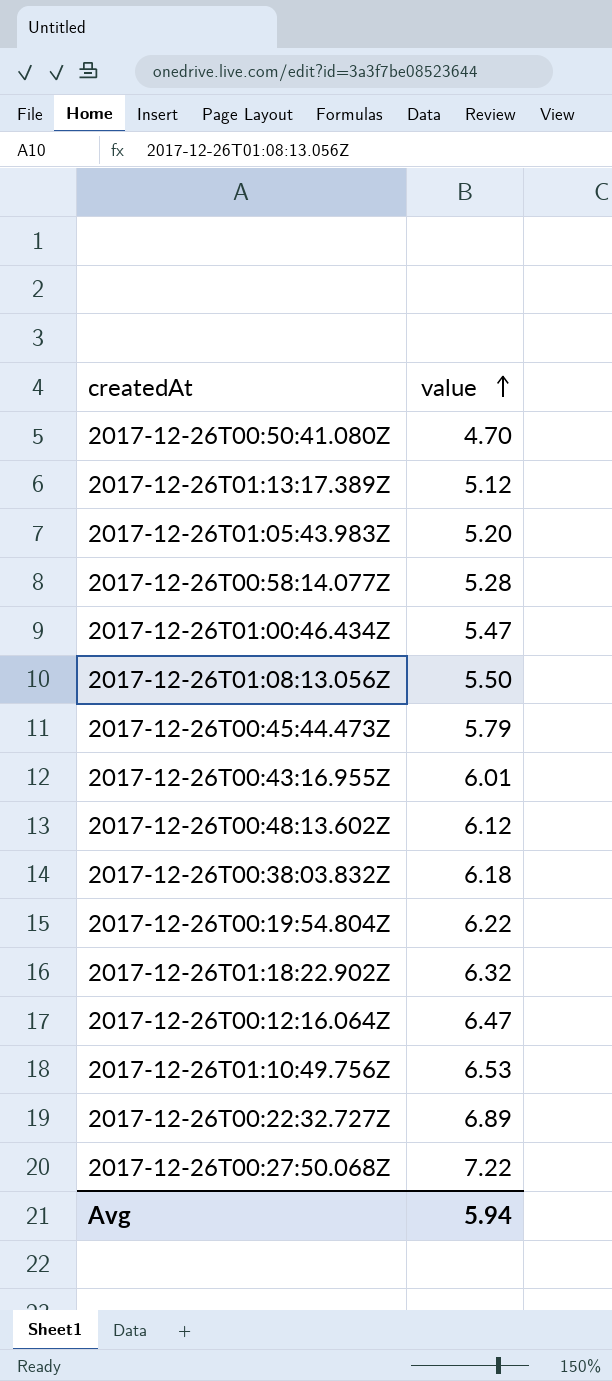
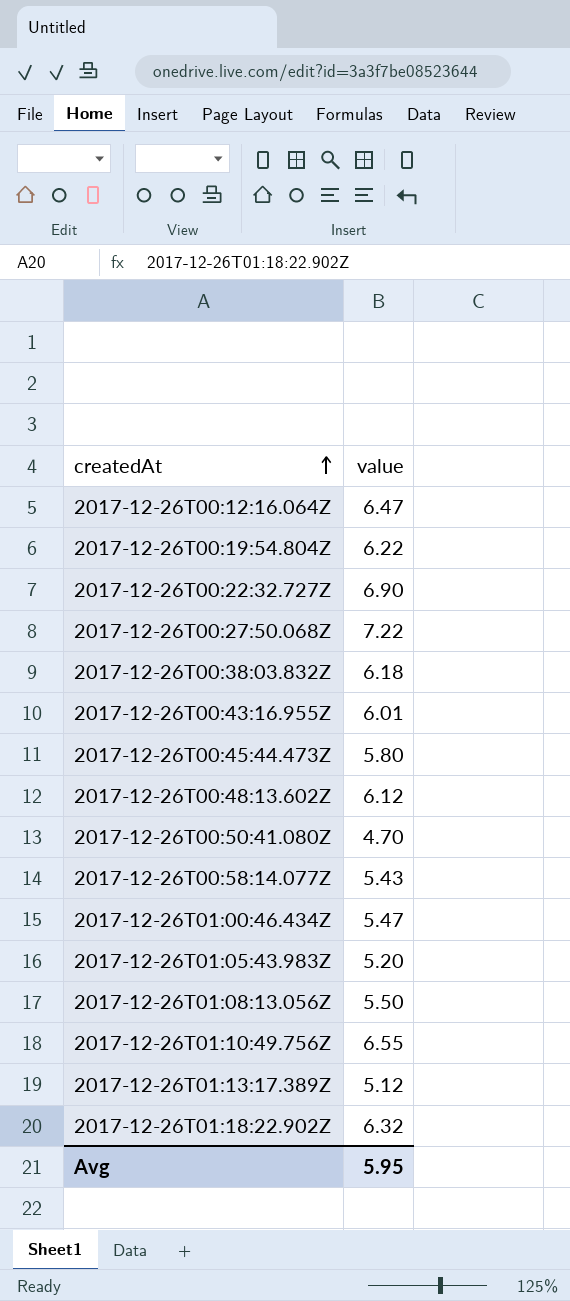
row order: value ascending -> createdAt ascending
2017-12-26T00:22:32.727Z | value: 6.89 -> 6.90
2017-12-26T00:45:44.473Z | value: 5.79 -> 5.80
2017-12-26T00:58:14.077Z | value: 5.28 -> 5.43
2017-12-26T01:10:49.756Z | value: 6.53 -> 6.55
Avg | value: 5.94 -> 5.95

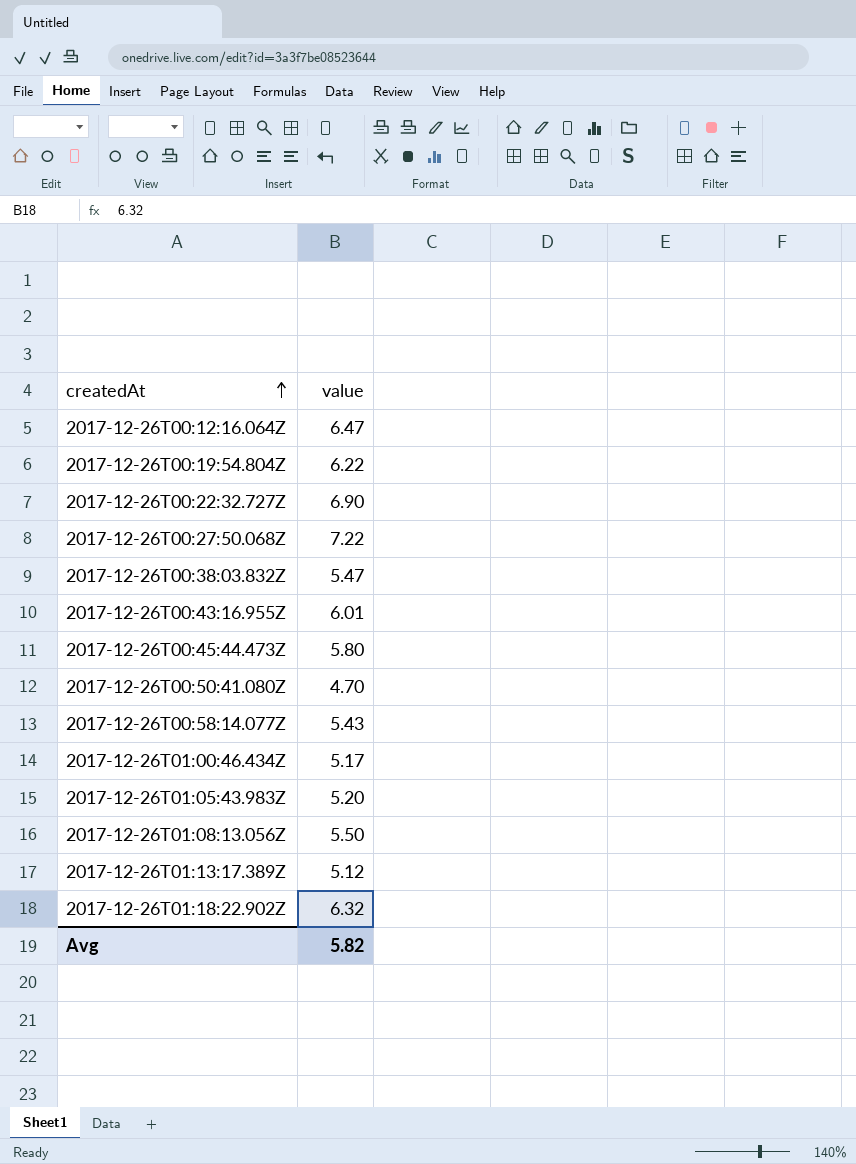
row 2017-12-26T00:48:13.602Z: 6.12 -> none
row 2017-12-26T01:10:49.756Z: 6.55 -> none
2017-12-26T00:38:03.832Z | value: 6.18 -> 5.47
2017-12-26T01:00:46.434Z | value: 5.47 -> 5.17
Avg | value: 5.95 -> 5.82

